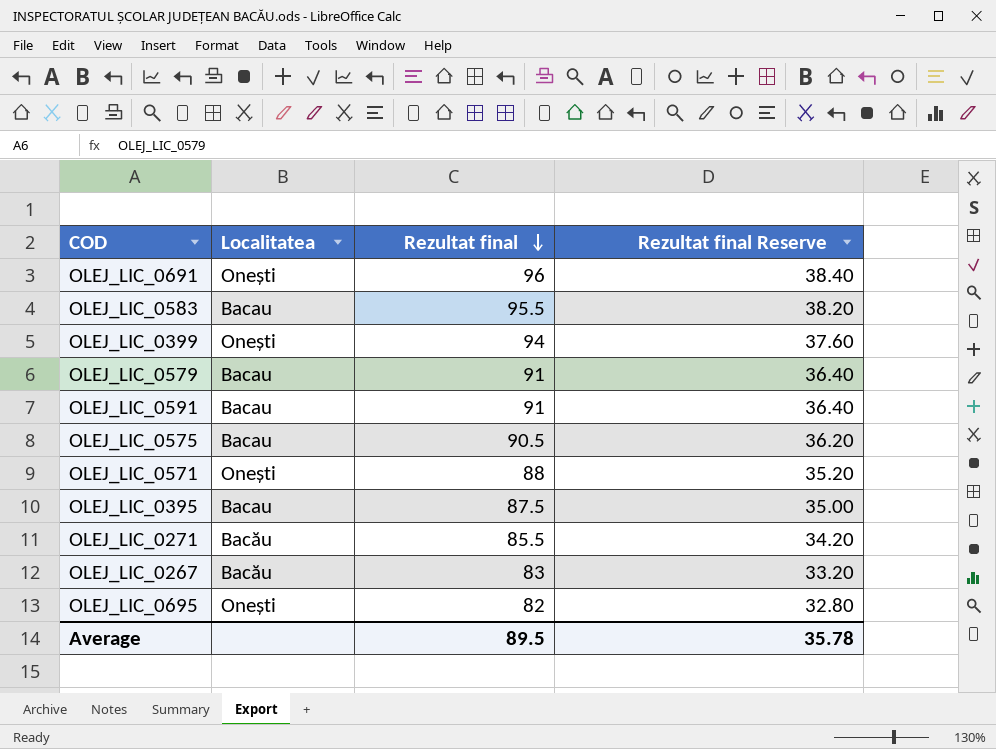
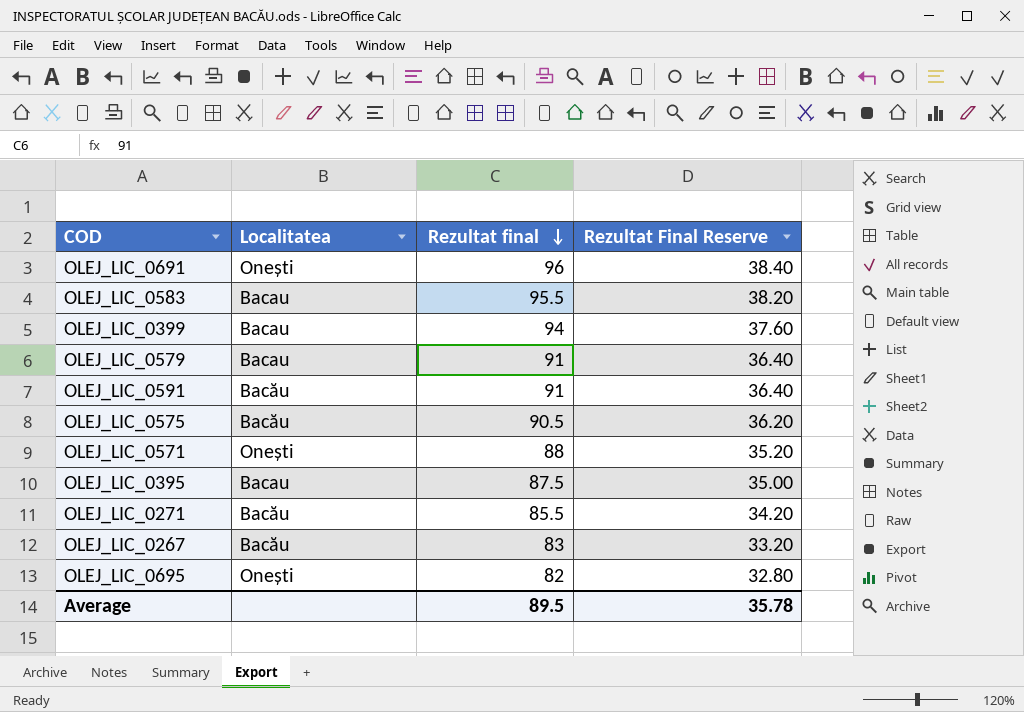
column name: Rezultat final Reserve -> Rezultat Final Reserve
OLEJ_LIC_0399 | Localitatea: Onești -> Bacau
OLEJ_LIC_0591 | Localitatea: Bacau -> Bacău
OLEJ_LIC_0575 | Localitatea: Bacau -> Bacău

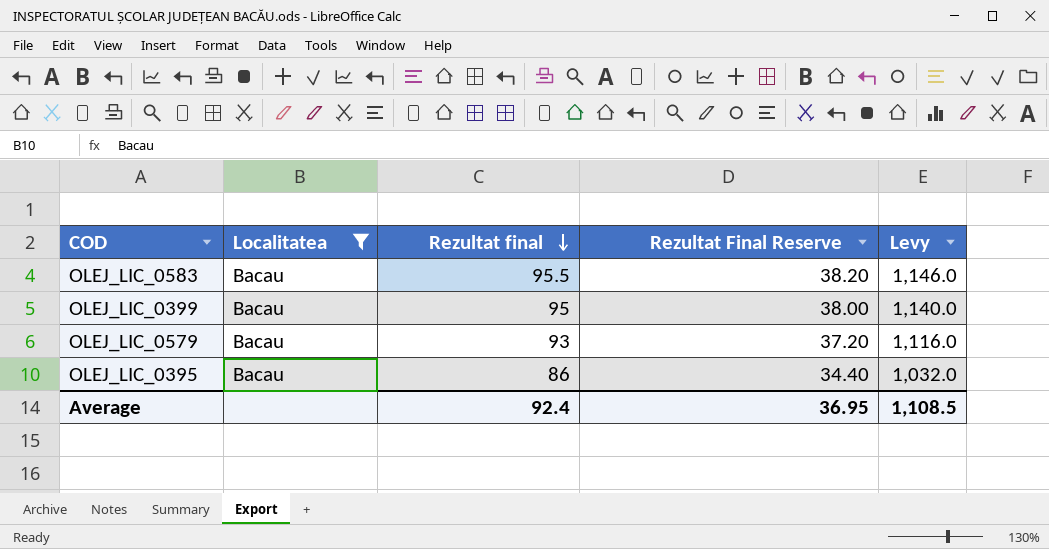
filter: none -> Localitatea = Bacau
column Levy | formula: none -> [Rezultat final] * 12
OLEJ_LIC_0399 | Rezultat final: 94 -> 95
OLEJ_LIC_0399 | Rezultat Final Reserve: 37.60 -> 38.00
OLEJ_LIC_0579 | Rezultat final: 91 -> 93
OLEJ_LIC_0579 | Rezultat Final Reserve: 36.40 -> 37.20
OLEJ_LIC_0395 | Rezultat final: 87.5 -> 86
OLEJ_LIC_0395 | Rezultat Final Reserve: 35.00 -> 34.40
Average | Rezultat final: 89.5 -> 92.4
Average | Rezultat Final Reserve: 35.78 -> 36.95

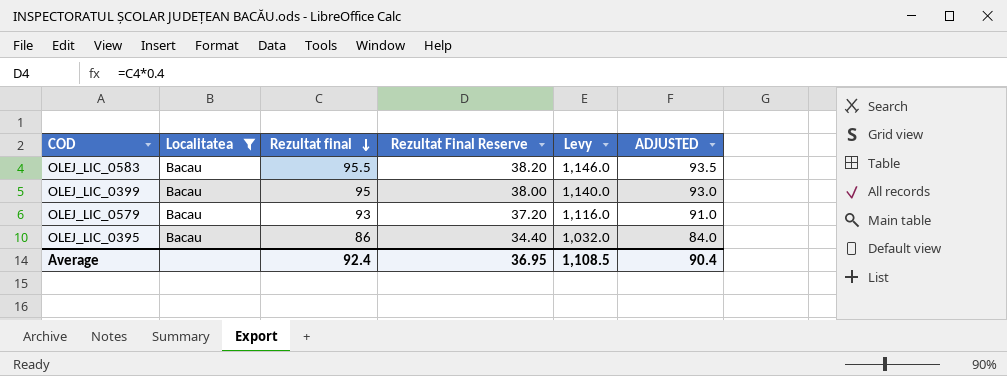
column ADJUSTED | formula: none -> [Rezultat final] - 2

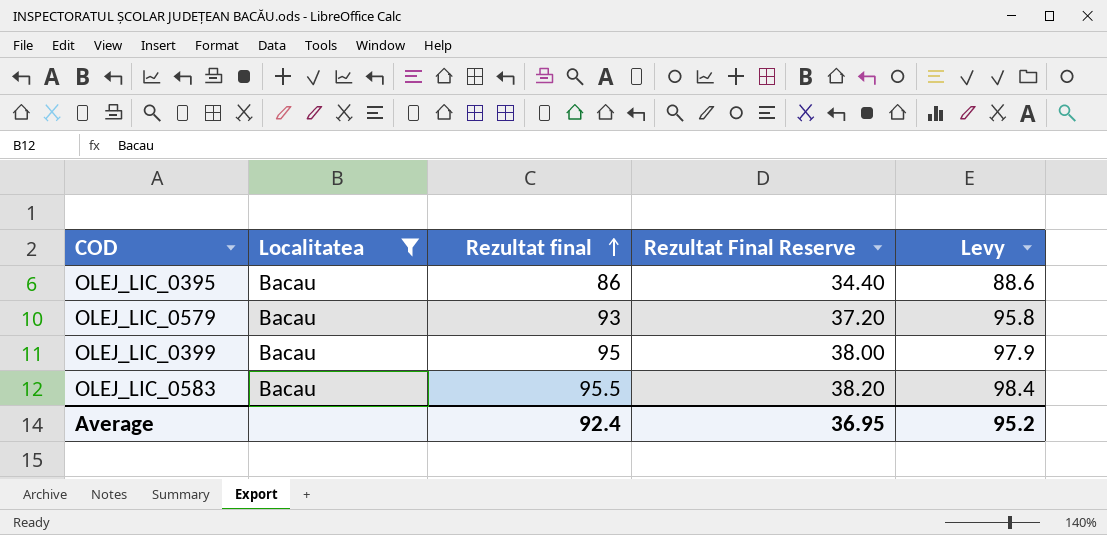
row order: Rezultat final descending -> Rezultat final ascending
column ADJUSTED | formula: [Rezultat final] - 2 -> none
column Levy | formula: [Rezultat final] * 12 -> [Rezultat final] * 1.03
Average | Levy: 1,108.5 -> 95.2

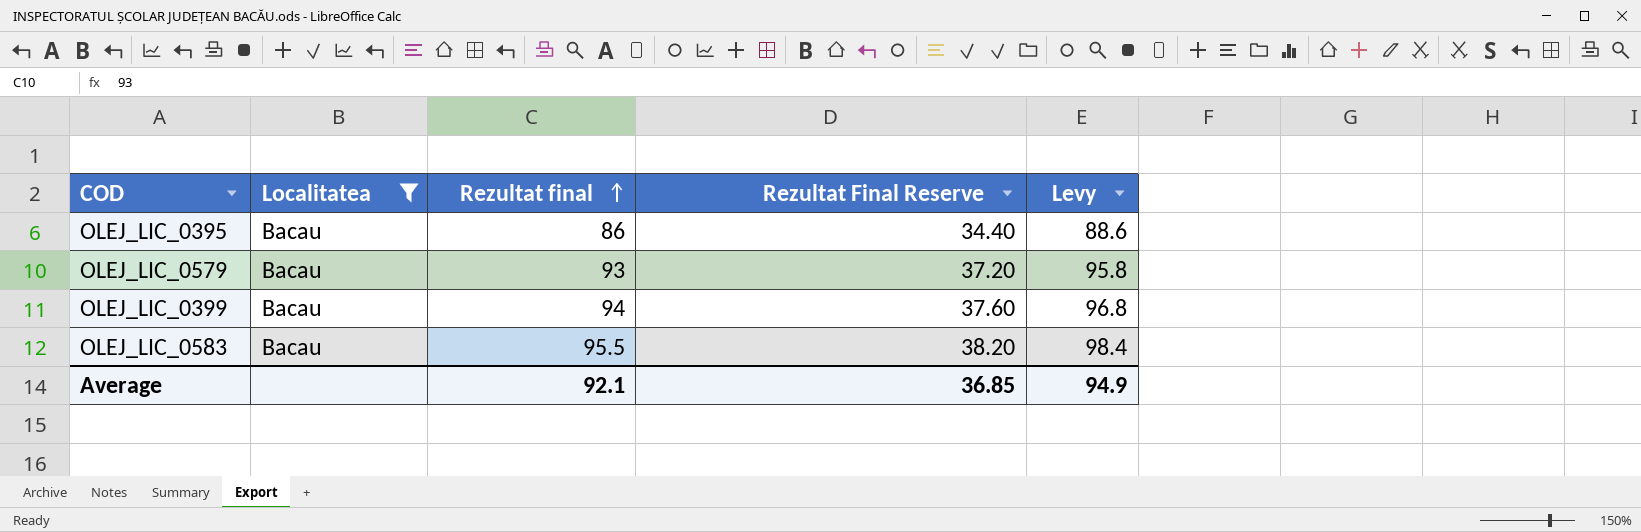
OLEJ_LIC_0399 | Rezultat final: 95 -> 94
OLEJ_LIC_0399 | Rezultat Final Reserve: 38.00 -> 37.60
OLEJ_LIC_0399 | Levy: 97.9 -> 96.8
Average | Rezultat final: 92.4 -> 92.1
Average | Rezultat Final Reserve: 36.95 -> 36.85
Average | Levy: 95.2 -> 94.9

